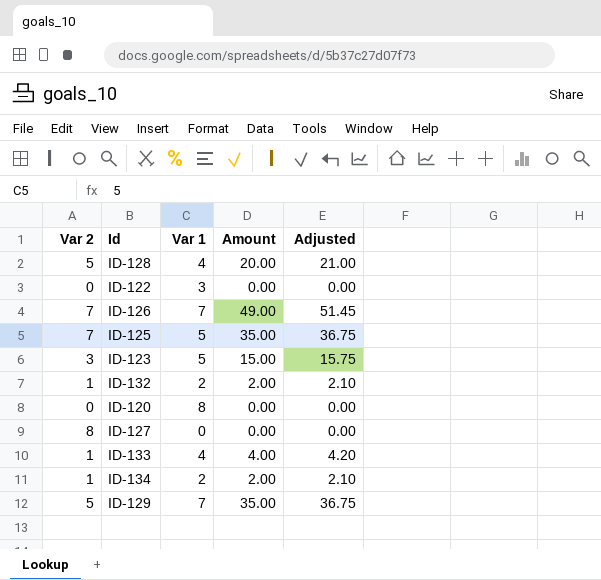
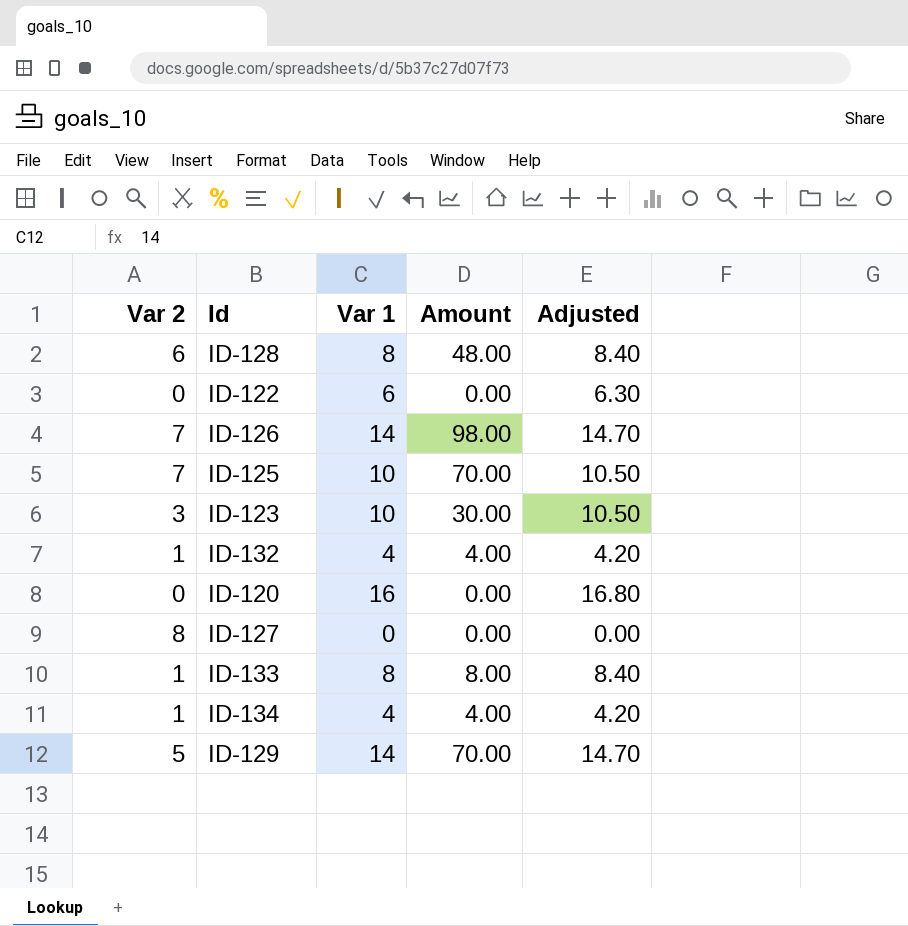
column Adjusted | formula: [Amount] * 1.05 -> [Var 1] * 1.05
ID-128 | Var 2: 5 -> 6
ID-128 | Var 1: 4 -> 8
ID-128 | Amount: 20.00 -> 48.00
ID-122 | Var 1: 3 -> 6
ID-126 | Var 1: 7 -> 14
ID-126 | Amount: 49.00 -> 98.00
ID-125 | Var 1: 5 -> 10
ID-125 | Amount: 35.00 -> 70.00
ID-123 | Var 1: 5 -> 10
ID-123 | Amount: 15.00 -> 30.00
ID-132 | Var 1: 2 -> 4
ID-132 | Amount: 2.00 -> 4.00
ID-120 | Var 1: 8 -> 16
ID-133 | Var 1: 4 -> 8
ID-133 | Amount: 4.00 -> 8.00
ID-134 | Var 1: 2 -> 4
ID-134 | Amount: 2.00 -> 4.00
ID-129 | Var 1: 7 -> 14
ID-129 | Amount: 35.00 -> 70.00

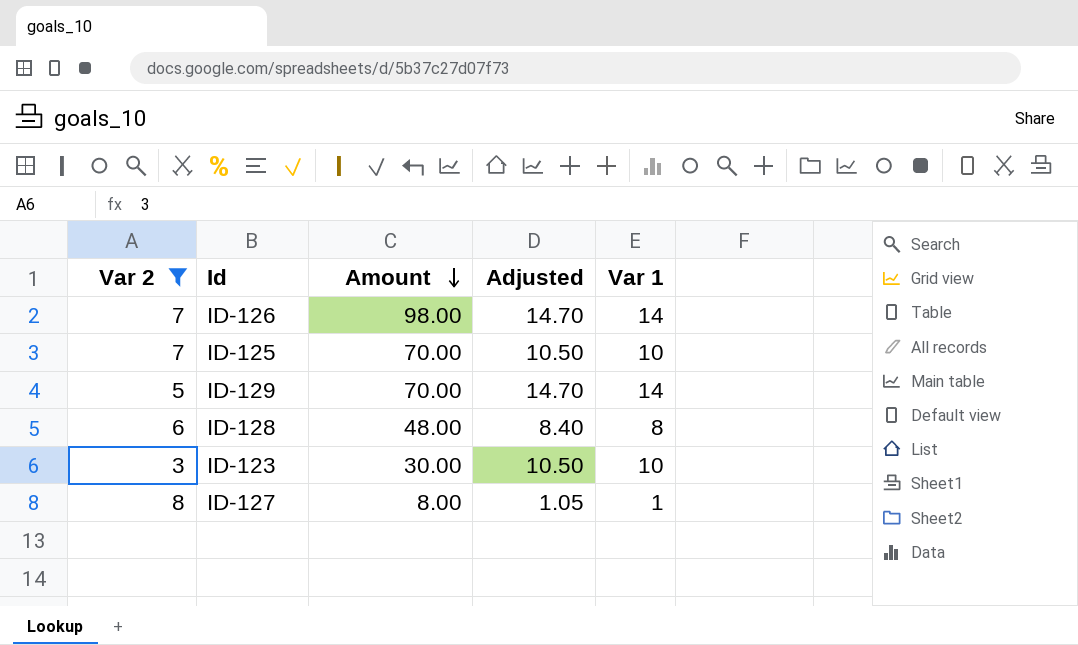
filter: none -> Var 2 >= 3
row order: none -> Amount descending
column Var 1 | position: 3 -> 5
ID-127 | Amount: 0.00 -> 8.00
ID-127 | Adjusted: 0.00 -> 1.05
ID-127 | Var 1: 0 -> 1

